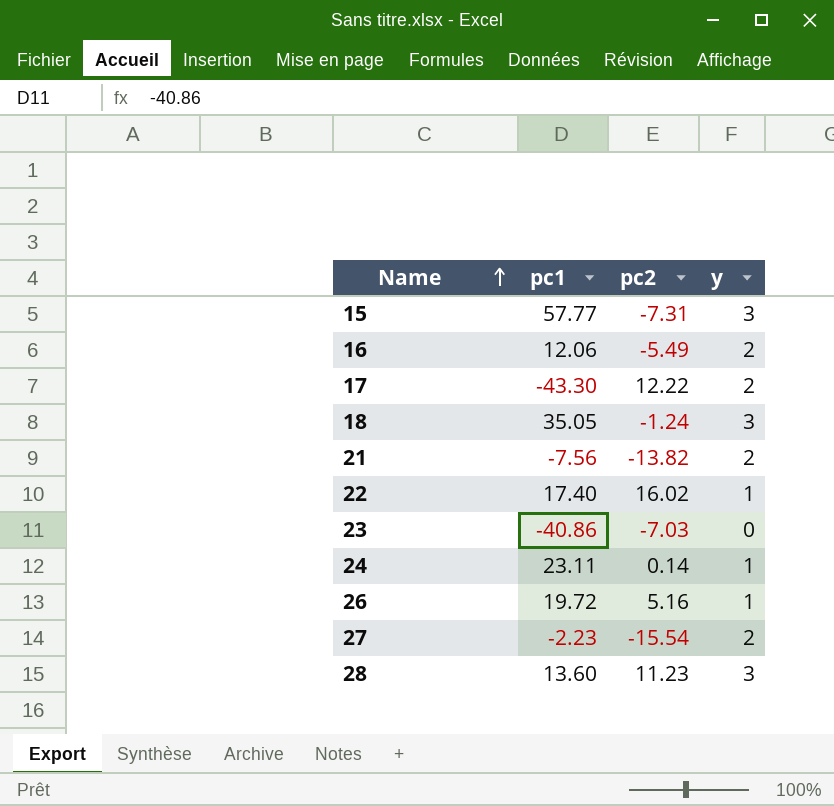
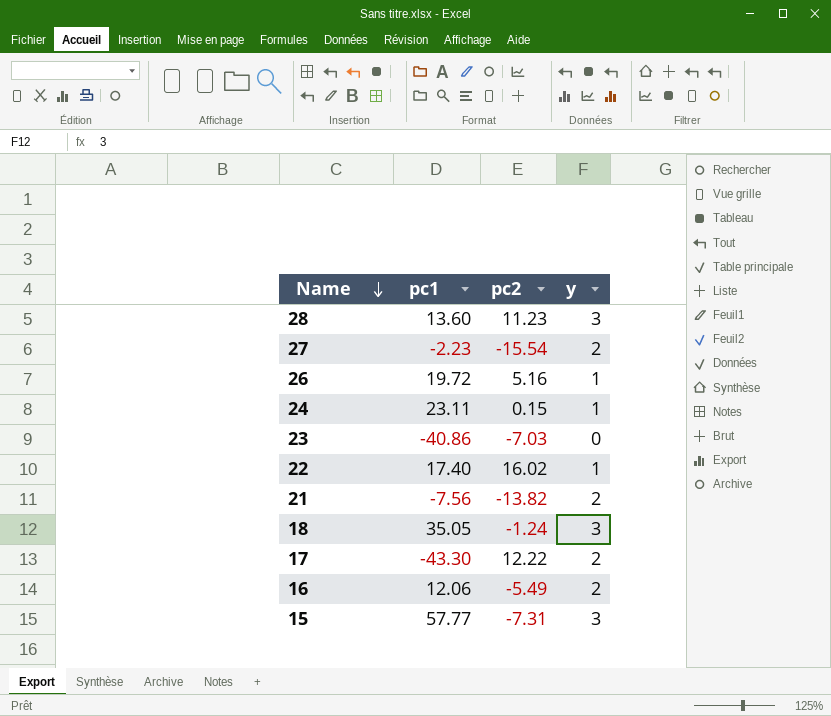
row order: Name ascending -> Name descending
24 | pc2: 0.14 -> 0.15

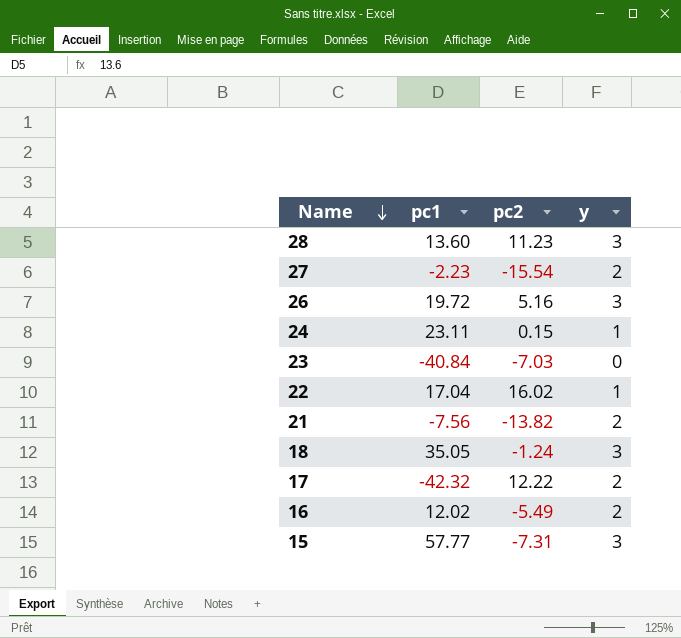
26 | y: 1 -> 3
23 | pc1: -40.86 -> -40.84
22 | pc1: 17.40 -> 17.04
17 | pc1: -43.30 -> -42.32
16 | pc1: 12.06 -> 12.02

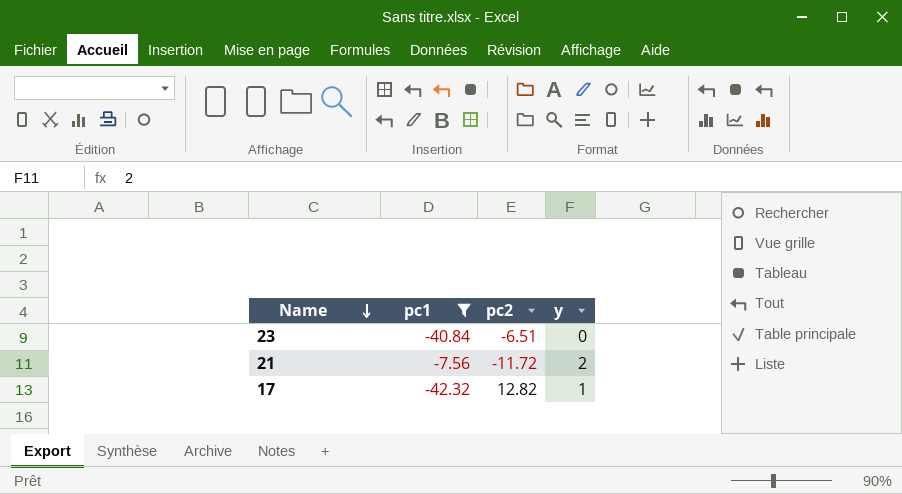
filter: none -> pc1 <= -7.56
23 | pc2: -7.03 -> -6.51
21 | pc2: -13.82 -> -11.72
17 | pc2: 12.22 -> 12.82
17 | y: 2 -> 1

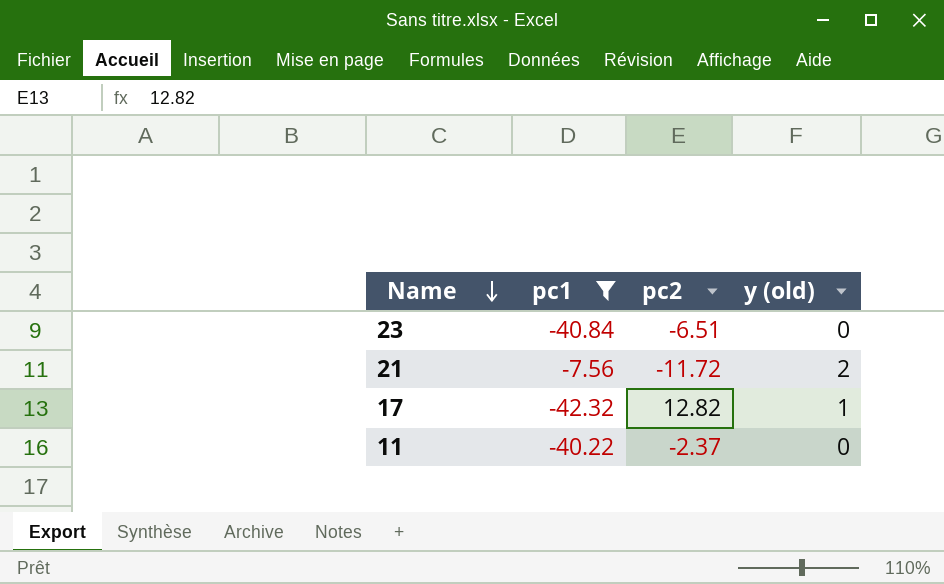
column name: y -> y (old)
row 11: none -> -40.22 | -2.37 | 0

